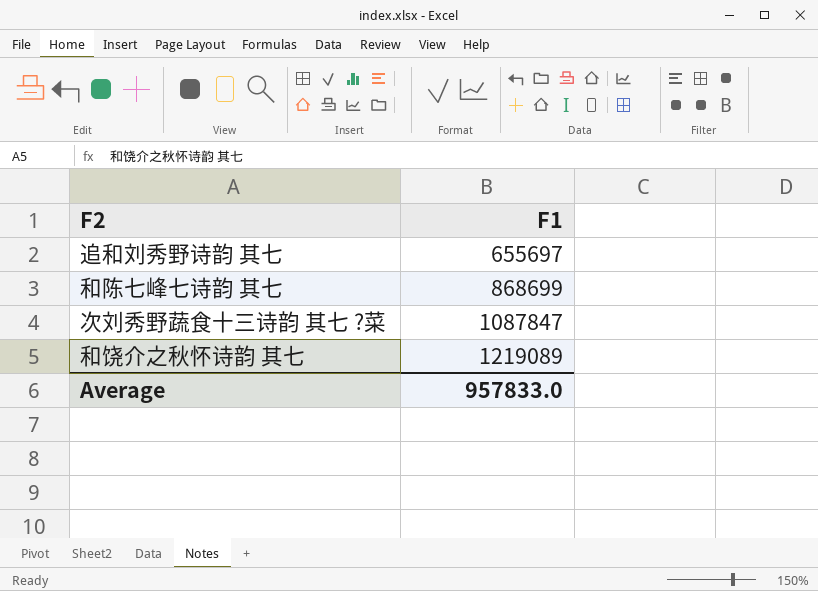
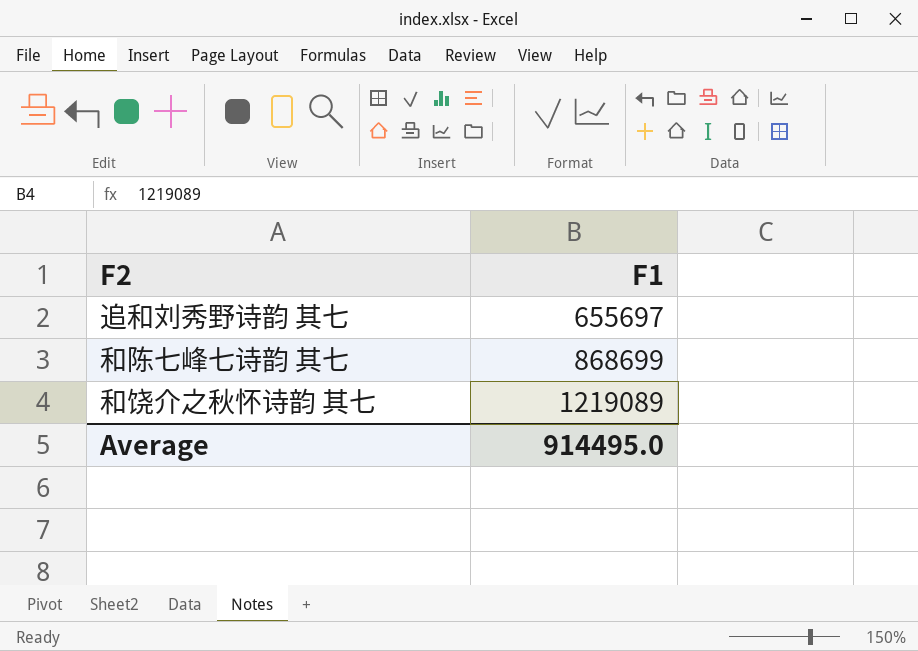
row 次刘秀野蔬食十三诗韵 其七 ?菜: 1087847 -> none
Average | F1: 957833.0 -> 914495.0

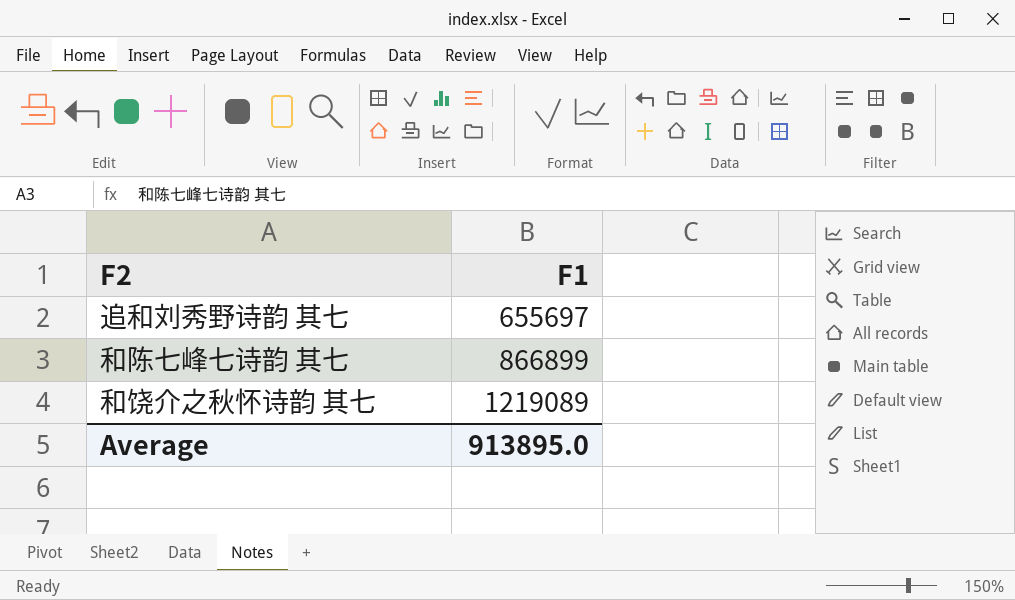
和陈七峰七诗韵 其七 | F1: 868699 -> 866899
Average | F1: 914495.0 -> 913895.0

